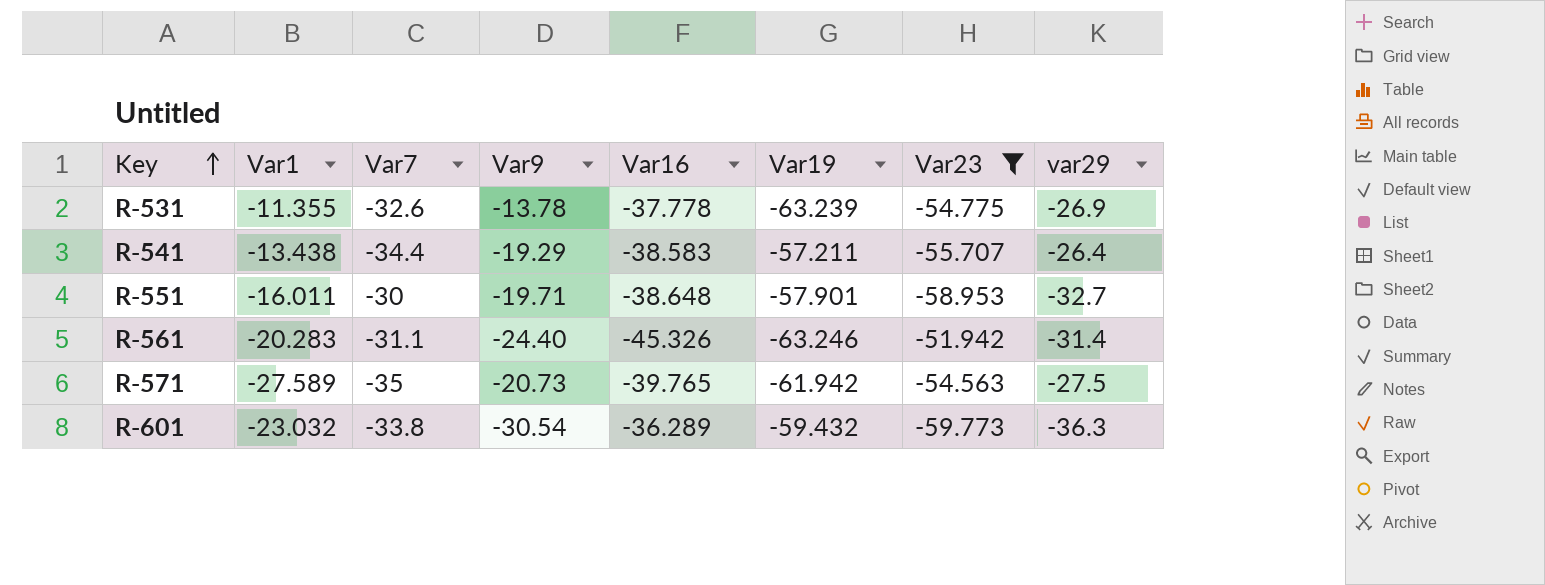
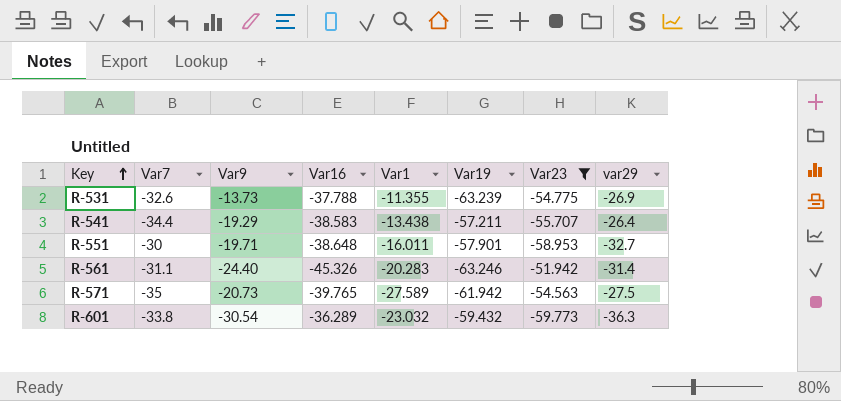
column Var1 | position: 2 -> 5
R-531 | Var9: -13.78 -> -13.73
R-531 | Var16: -37.778 -> -37.788

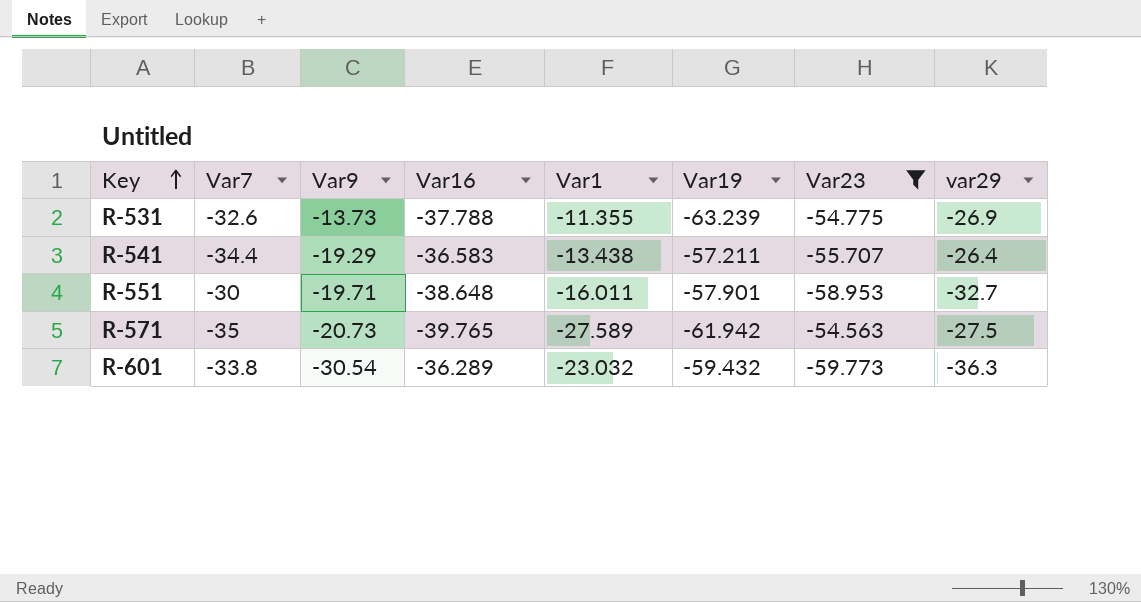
row R-561: -31.1 | -24.40 | -45.326 | -20.283 | -63.246 | -51.942 | -31.4 -> none
R-541 | Var16: -38.583 -> -36.583

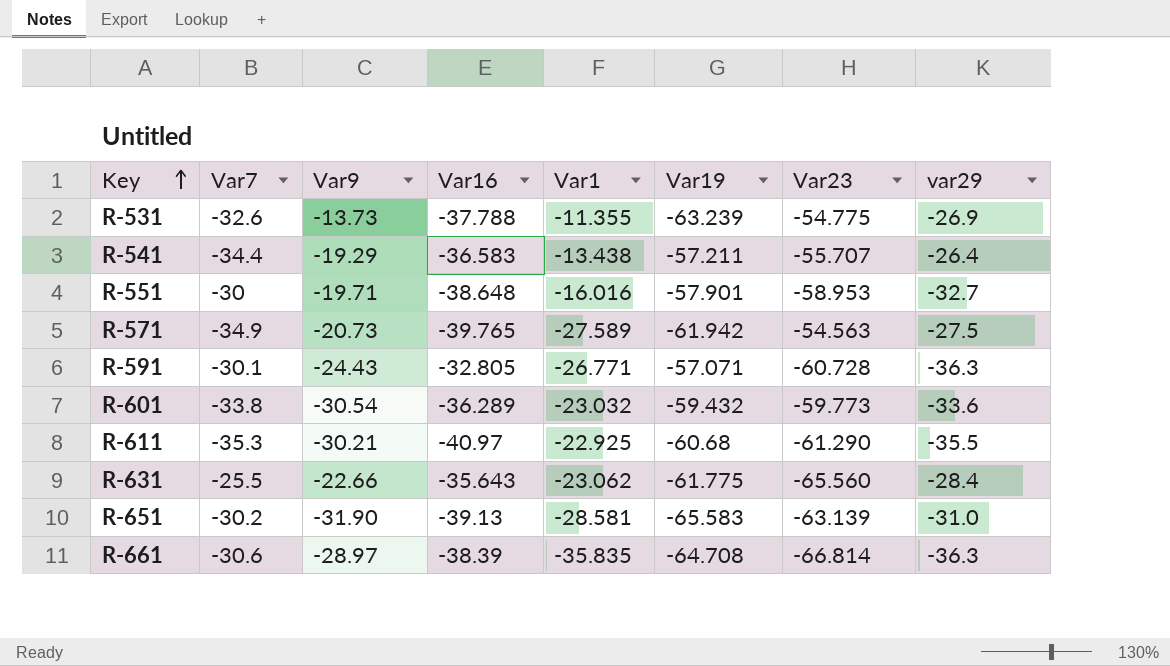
filter: Var23 >= -59.773 -> none
R-551 | Var1: -16.011 -> -16.016
R-571 | Var7: -35 -> -34.9
R-601 | var29: -36.3 -> -33.6

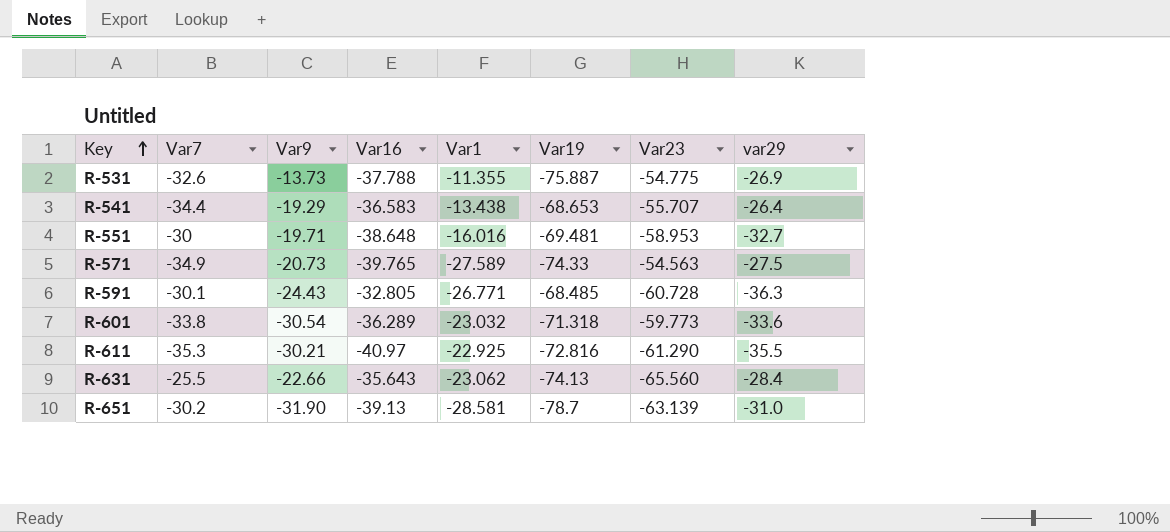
row R-661: -30.6 | -28.97 | -38.39 | -35.835 | -64.708 | -66.814 | -36.3 -> none
R-531 | Var19: -63.239 -> -75.887
R-541 | Var19: -57.211 -> -68.653
R-551 | Var19: -57.901 -> -69.481
R-571 | Var19: -61.942 -> -74.33
R-591 | Var19: -57.071 -> -68.485
R-601 | Var19: -59.432 -> -71.318
R-611 | Var19: -60.68 -> -72.816
R-631 | Var19: -61.775 -> -74.13
R-651 | Var19: -65.583 -> -78.7

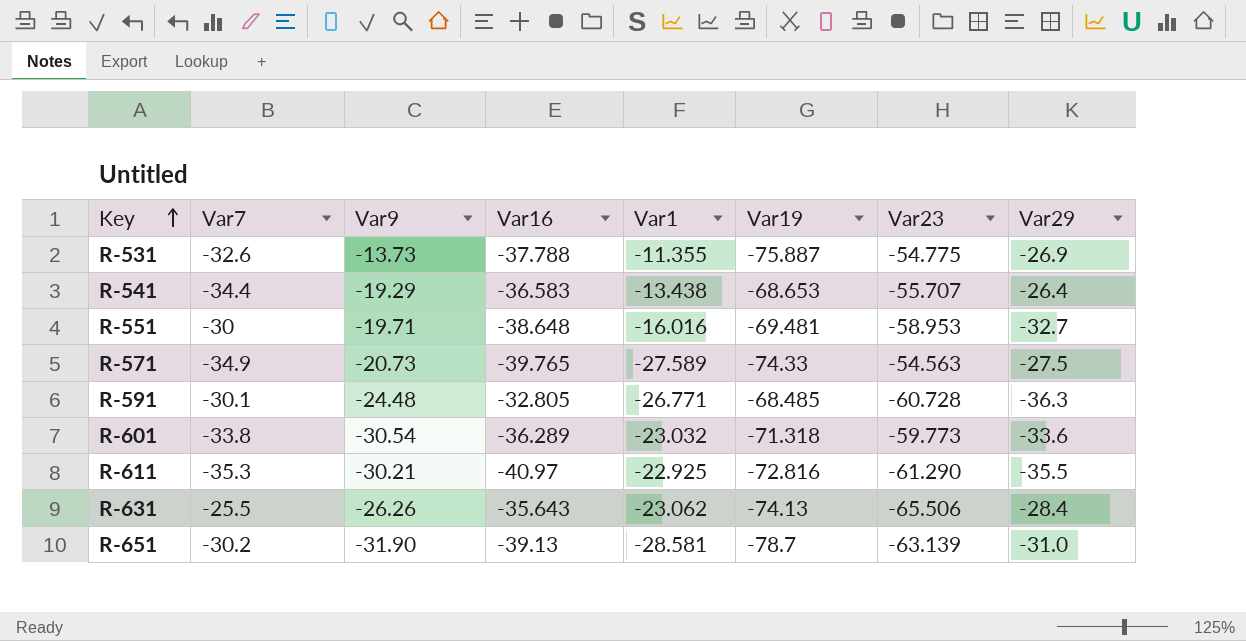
column name: var29 -> Var29
R-591 | Var9: -24.43 -> -24.48
R-631 | Var9: -22.66 -> -26.26
R-631 | Var23: -65.560 -> -65.506

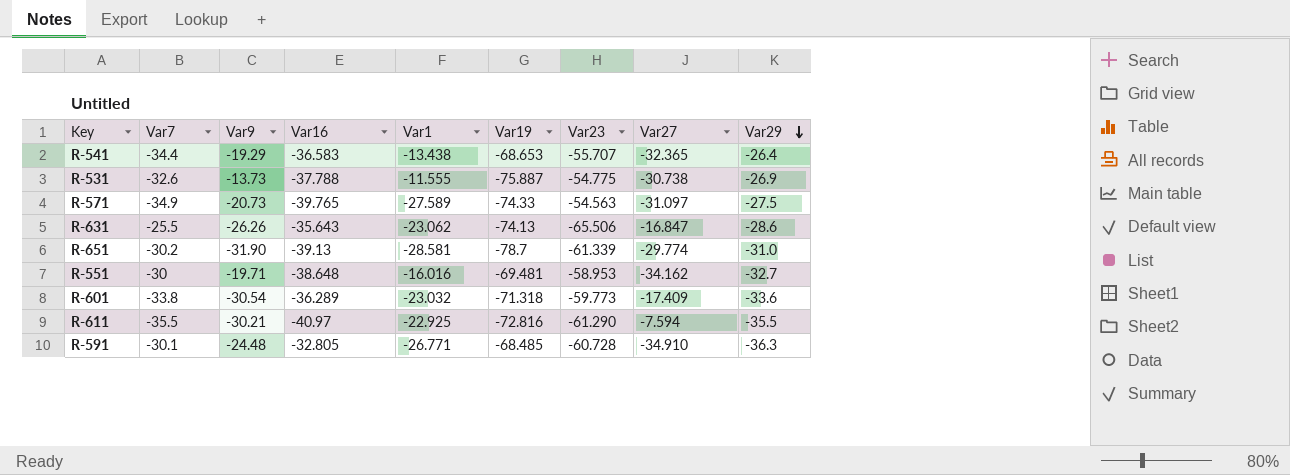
row order: Key ascending -> Var29 descending
column Var27 | position: none -> 8
R-531 | Var1: -11.355 -> -11.555
R-631 | Var29: -28.4 -> -28.6
R-651 | Var23: -63.139 -> -61.339
R-611 | Var7: -35.3 -> -35.5

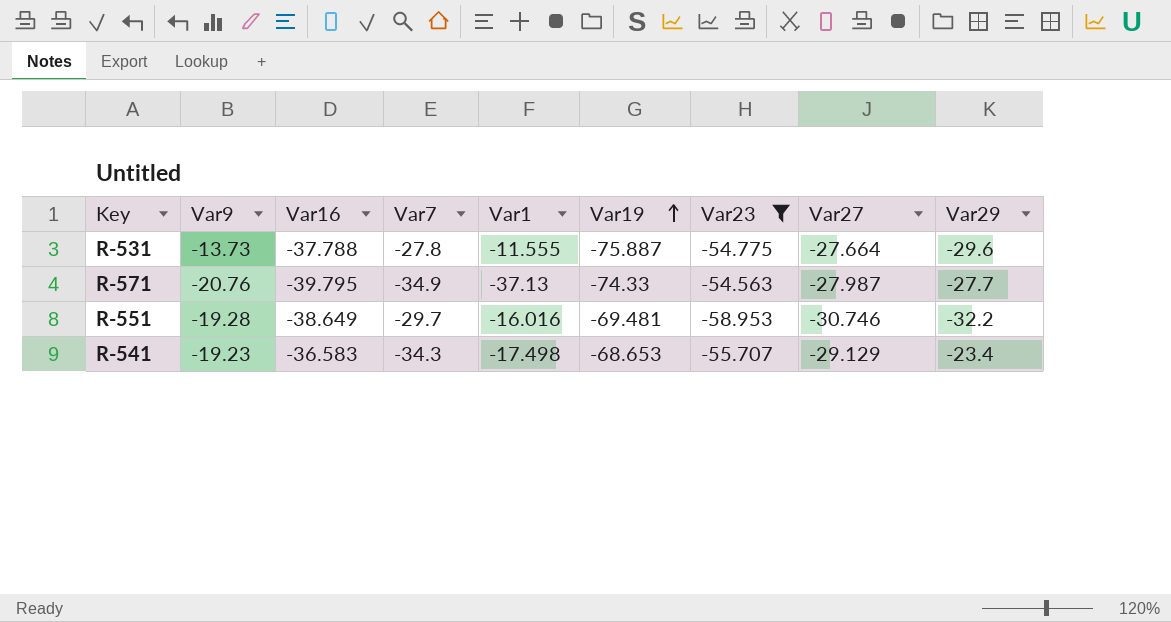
filter: none -> Var23 >= -58.953
row order: Var29 descending -> Var19 ascending
column Var7 | position: 2 -> 4
R-531 | Var7: -32.6 -> -27.8
R-531 | Var27: -30.738 -> -27.664
R-531 | Var29: -26.9 -> -29.6
R-571 | Var9: -20.73 -> -20.76
R-571 | Var16: -39.765 -> -39.795
R-571 | Var1: -27.589 -> -37.13
R-571 | Var27: -31.097 -> -27.987
R-571 | Var29: -27.5 -> -27.7
R-551 | Var9: -19.71 -> -19.28
R-551 | Var16: -38.648 -> -38.649
R-551 | Var7: -30 -> -29.7
R-551 | Var27: -34.162 -> -30.746
R-551 | Var29: -32.7 -> -32.2
R-541 | Var9: -19.29 -> -19.23
R-541 | Var7: -34.4 -> -34.3
R-541 | Var1: -13.438 -> -17.498
R-541 | Var27: -32.365 -> -29.129
R-541 | Var29: -26.4 -> -23.4

